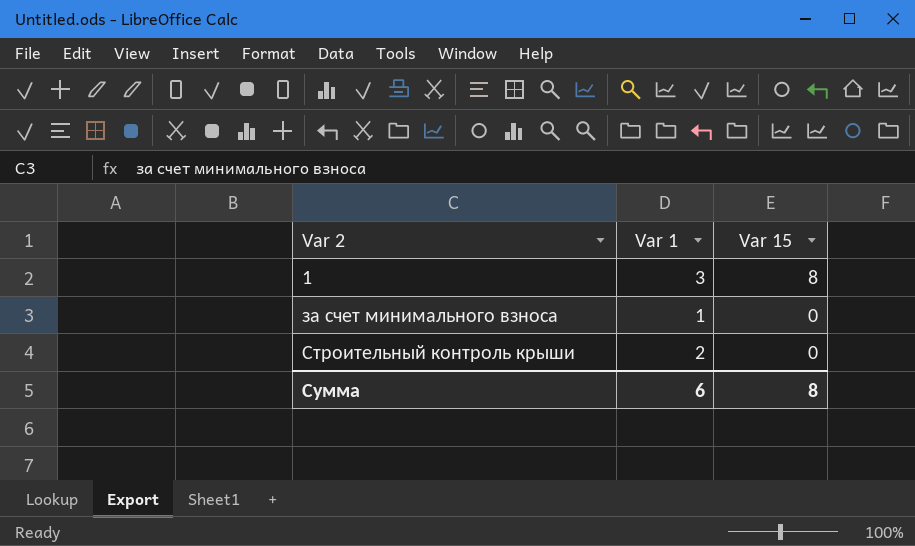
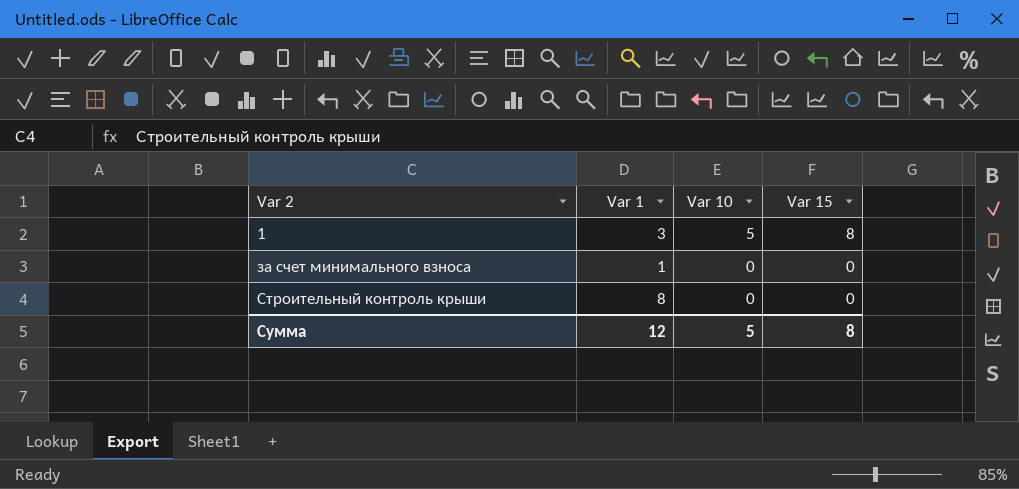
column Var 10 | position: none -> 3
Строительный контроль крыши | Var 1: 2 -> 8
Сумма | Var 1: 6 -> 12

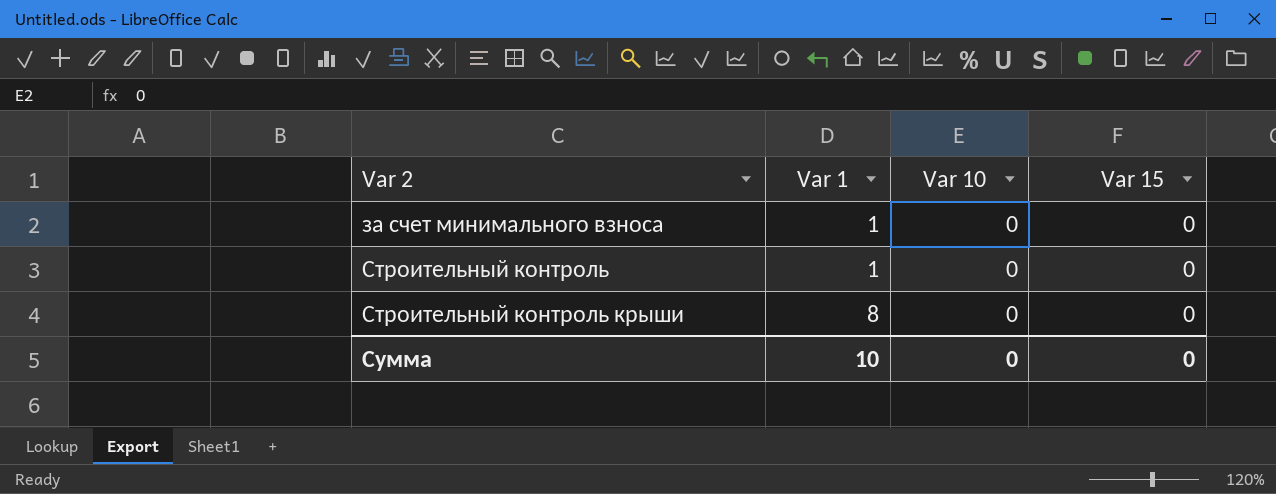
row 1: 3 | 5 | 8 -> none
row Строительный контроль: none -> 1 | 0 | 0
Сумма | Var 1: 12 -> 10
Сумма | Var 10: 5 -> 0
Сумма | Var 15: 8 -> 0

